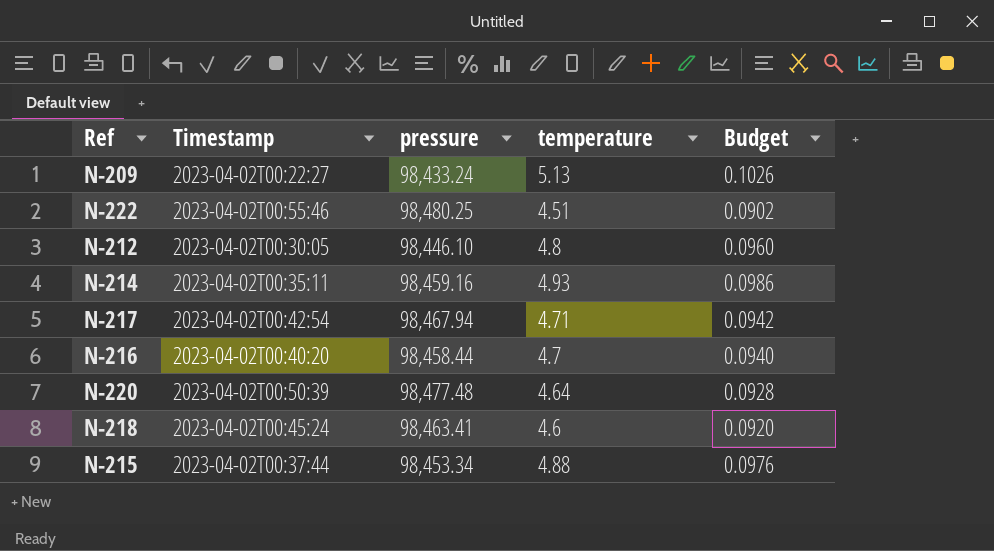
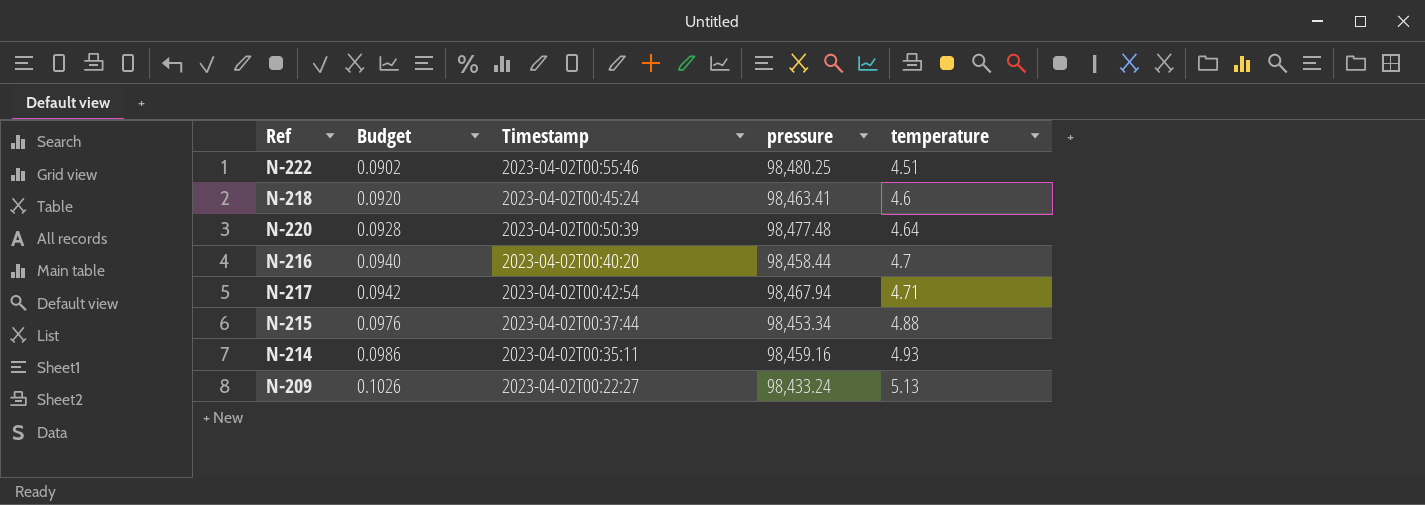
row order: none -> Budget ascending
column Budget | position: 5 -> 2
row N-212: 2023-04-02T00:30:05 | 98,446.10 | 4.8 | 0.0960 -> none

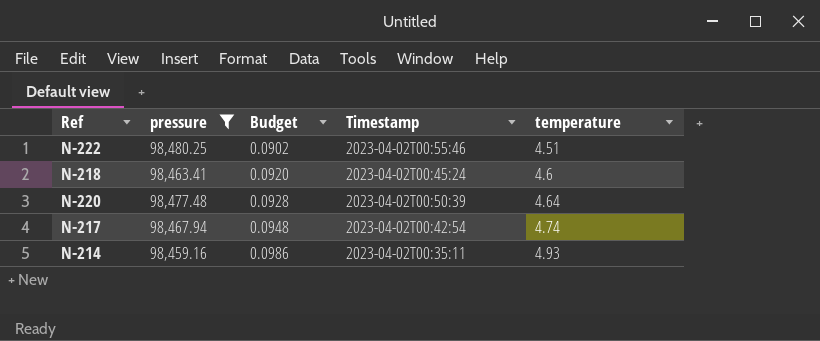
filter: none -> pressure >= 98,459.16
column pressure | position: 4 -> 2
N-217 | Budget: 0.0942 -> 0.0948
N-217 | temperature: 4.71 -> 4.74

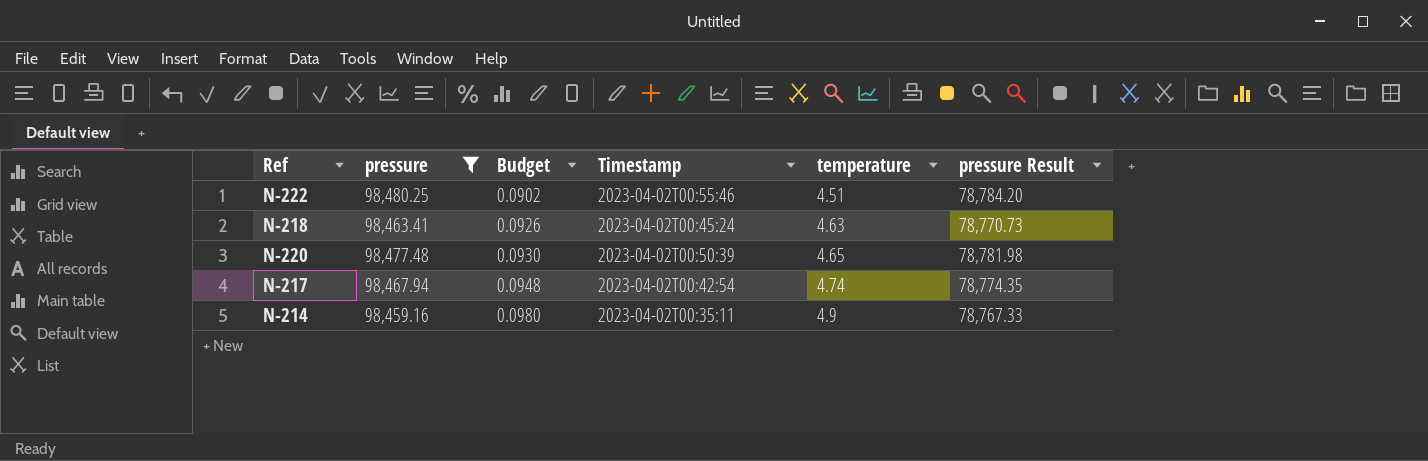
column pressure Result | formula: none -> [pressure] * 0.8
N-218 | Budget: 0.0920 -> 0.0926
N-218 | temperature: 4.6 -> 4.63
N-220 | Budget: 0.0928 -> 0.0930
N-220 | temperature: 4.64 -> 4.65
N-214 | Budget: 0.0986 -> 0.0980
N-214 | temperature: 4.93 -> 4.9

